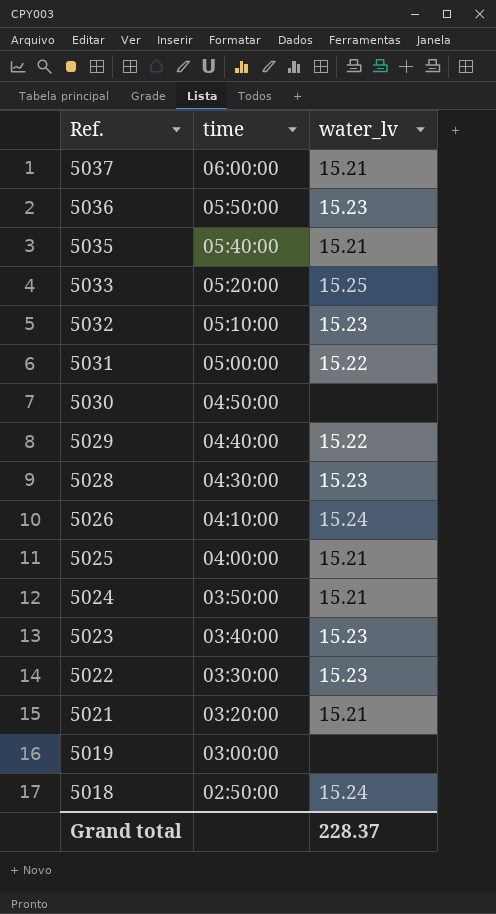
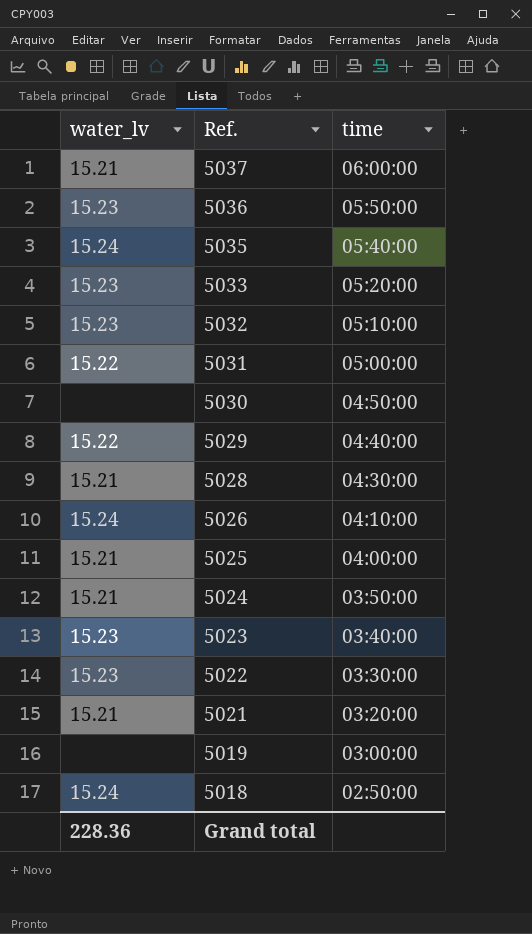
column water_lv | position: 3 -> 1
5035 | water_lv: 15.21 -> 15.24
5033 | water_lv: 15.25 -> 15.23
5028 | water_lv: 15.23 -> 15.21
Grand total | water_lv: 228.37 -> 228.36

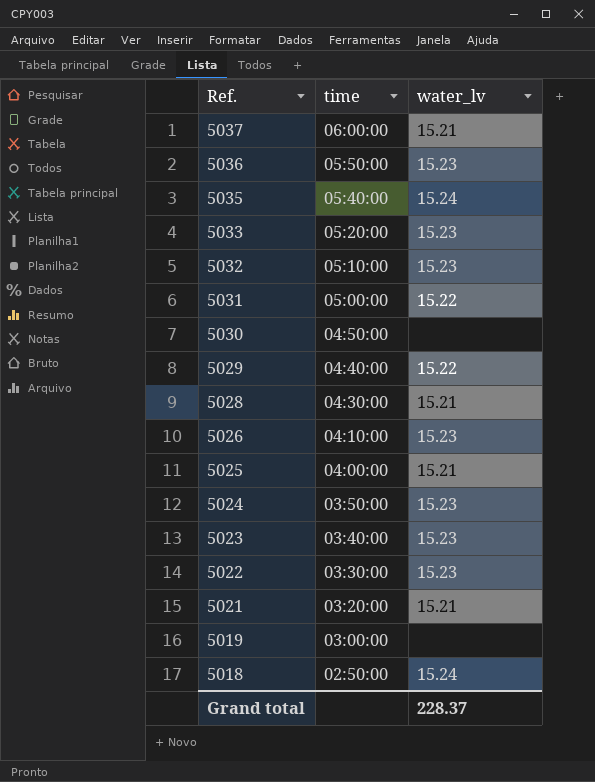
column water_lv | position: 1 -> 3
5026 | water_lv: 15.24 -> 15.23
5024 | water_lv: 15.21 -> 15.23
Grand total | water_lv: 228.36 -> 228.37

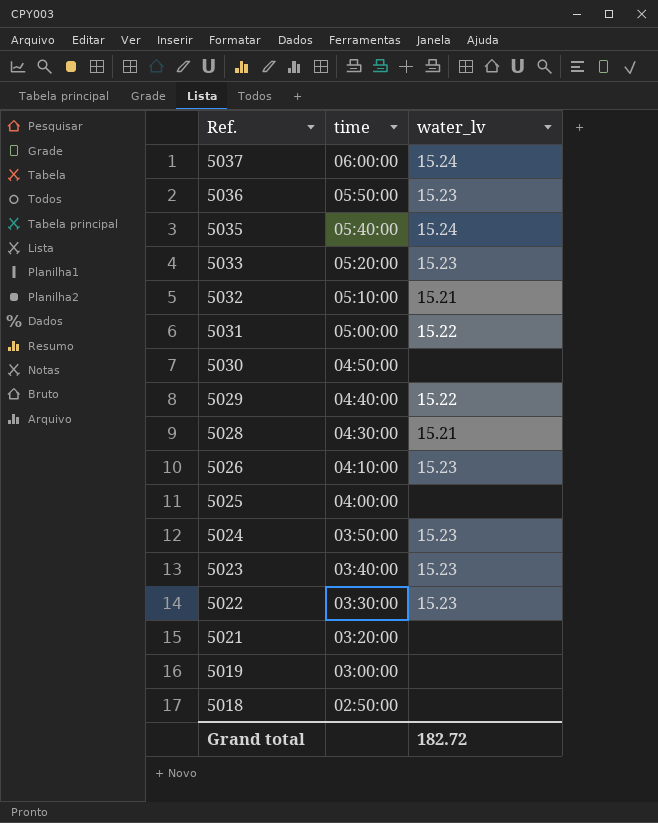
5037 | water_lv: 15.21 -> 15.24
5032 | water_lv: 15.23 -> 15.21
5025 | water_lv: 15.21 -> none
5021 | water_lv: 15.21 -> none
5018 | water_lv: 15.24 -> none
Grand total | water_lv: 228.37 -> 182.72

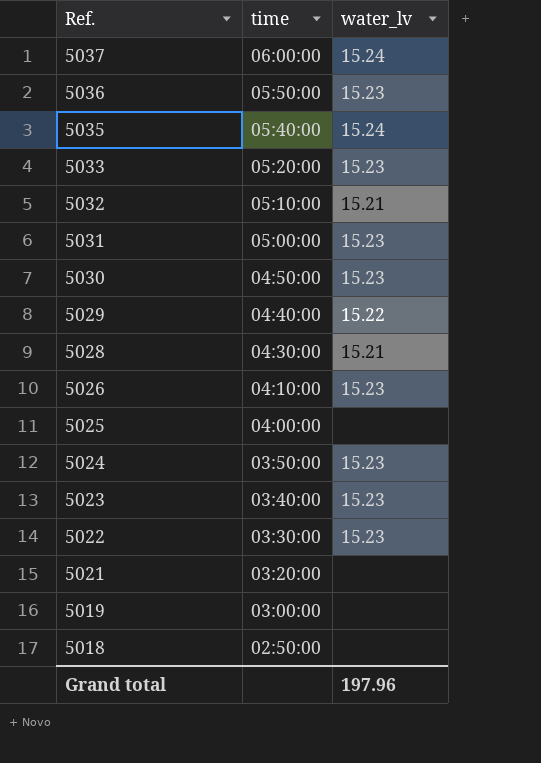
5031 | water_lv: 15.22 -> 15.23
5030 | water_lv: none -> 15.23
Grand total | water_lv: 182.72 -> 197.96

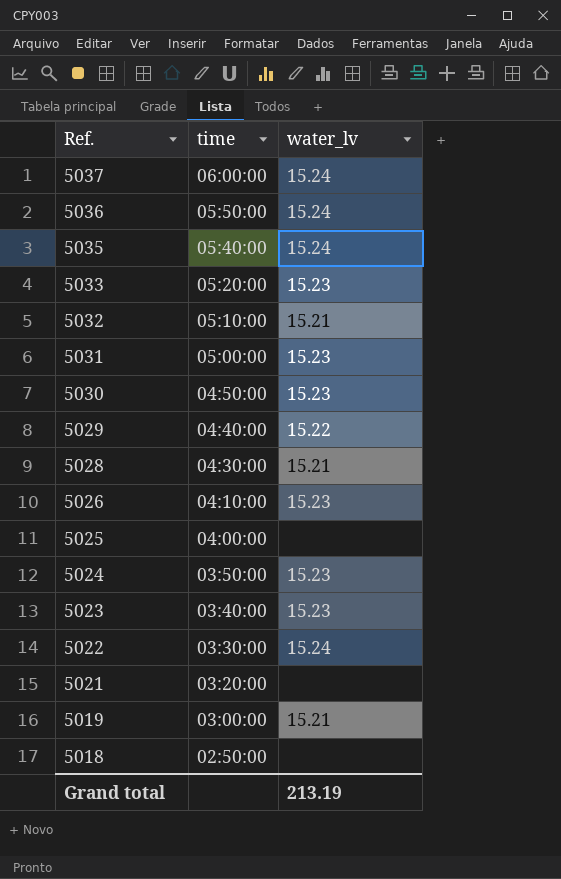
5036 | water_lv: 15.23 -> 15.24
5022 | water_lv: 15.23 -> 15.24
5019 | water_lv: none -> 15.21
Grand total | water_lv: 197.96 -> 213.19

